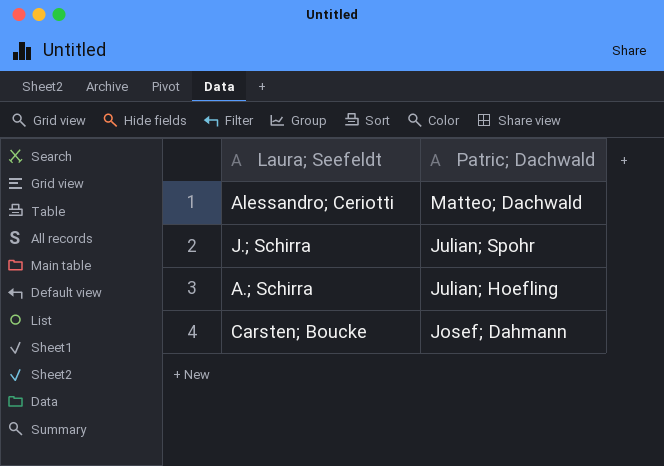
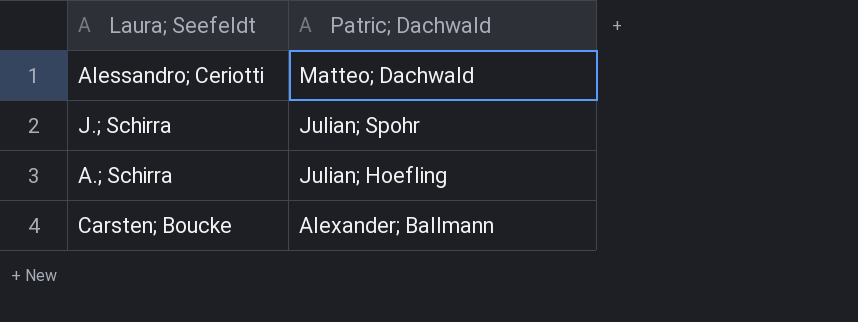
Carsten; Boucke | Patric; Dachwald: Josef; Dahmann -> Alexander; Ballmann

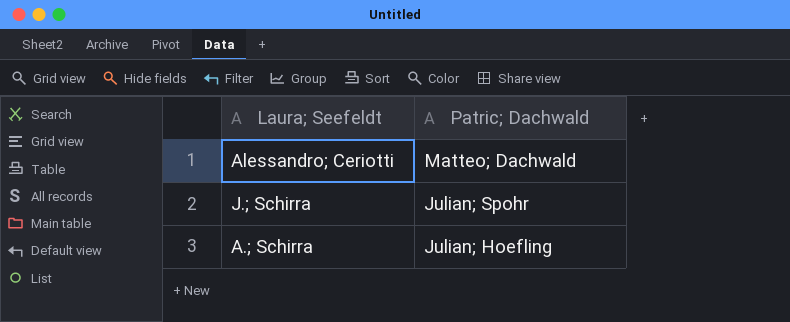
row Carsten; Boucke: Alexander; Ballmann -> none

